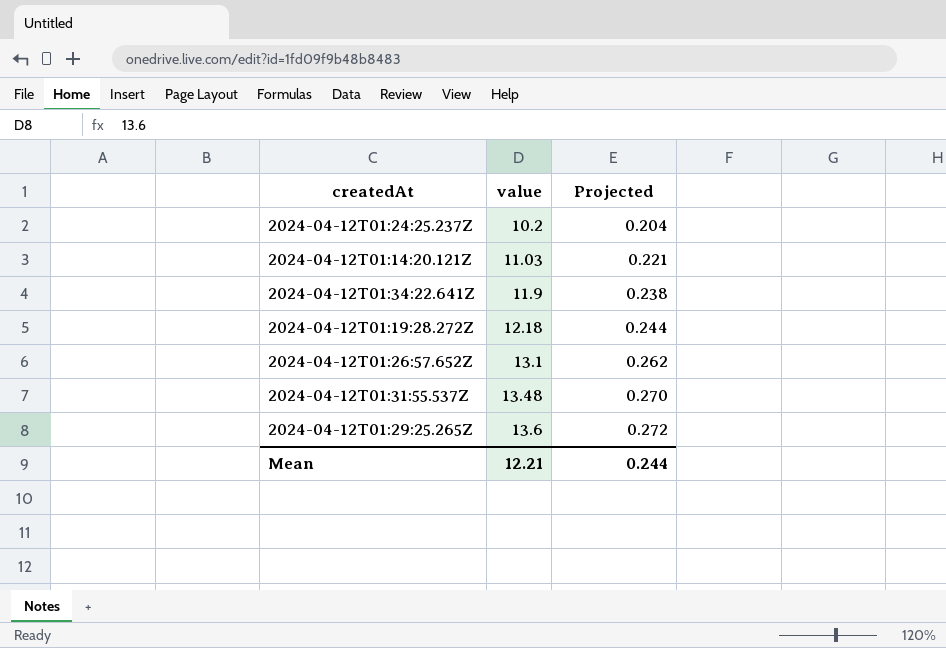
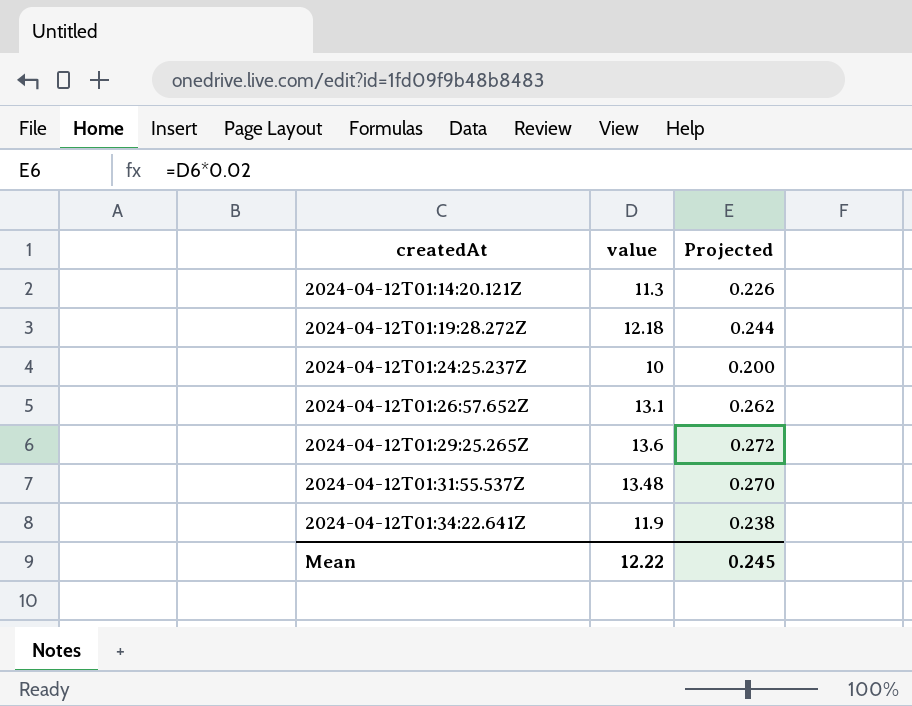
row order: value ascending -> createdAt ascending
2024-04-12T01:14:20.121Z | value: 11.03 -> 11.3
2024-04-12T01:14:20.121Z | Projected: 0.221 -> 0.226
2024-04-12T01:24:25.237Z | value: 10.2 -> 10
2024-04-12T01:24:25.237Z | Projected: 0.204 -> 0.200
Mean | value: 12.21 -> 12.22
Mean | Projected: 0.244 -> 0.245

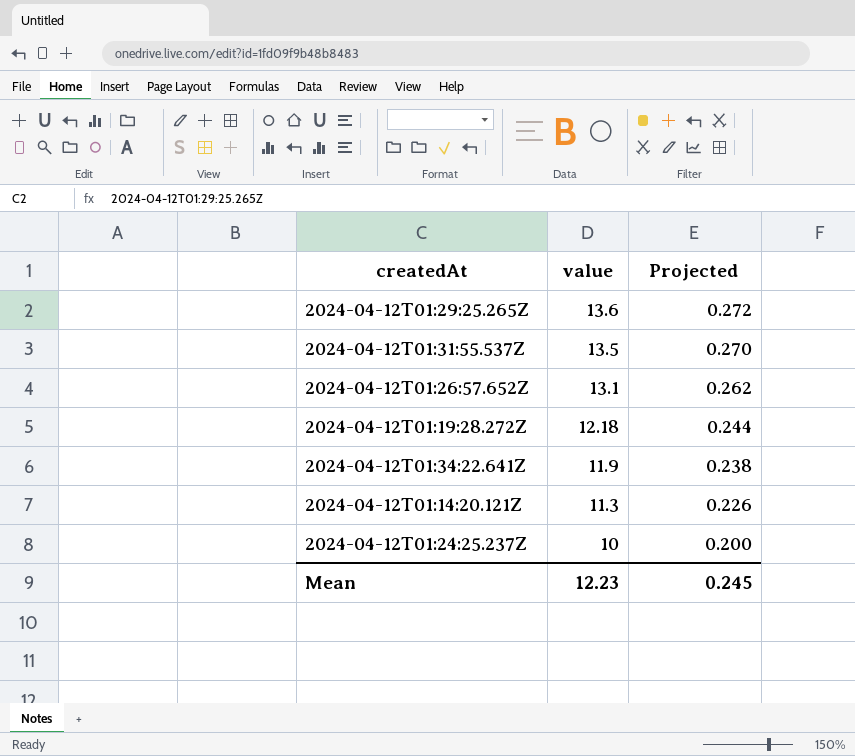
row order: createdAt ascending -> value descending
2024-04-12T01:31:55.537Z | value: 13.48 -> 13.5
Mean | value: 12.22 -> 12.23

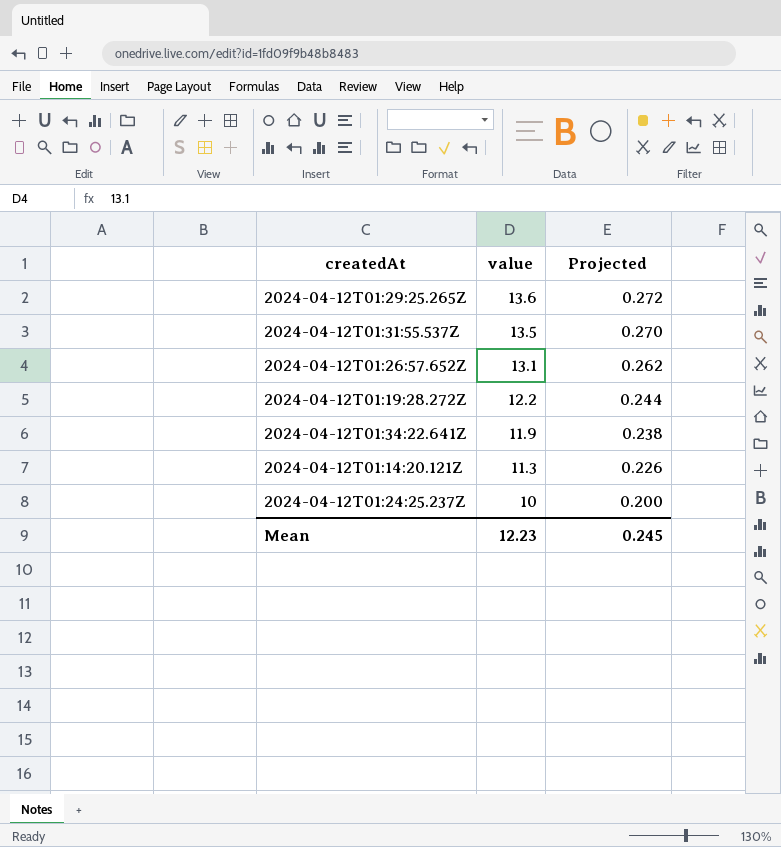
2024-04-12T01:19:28.272Z | value: 12.18 -> 12.2

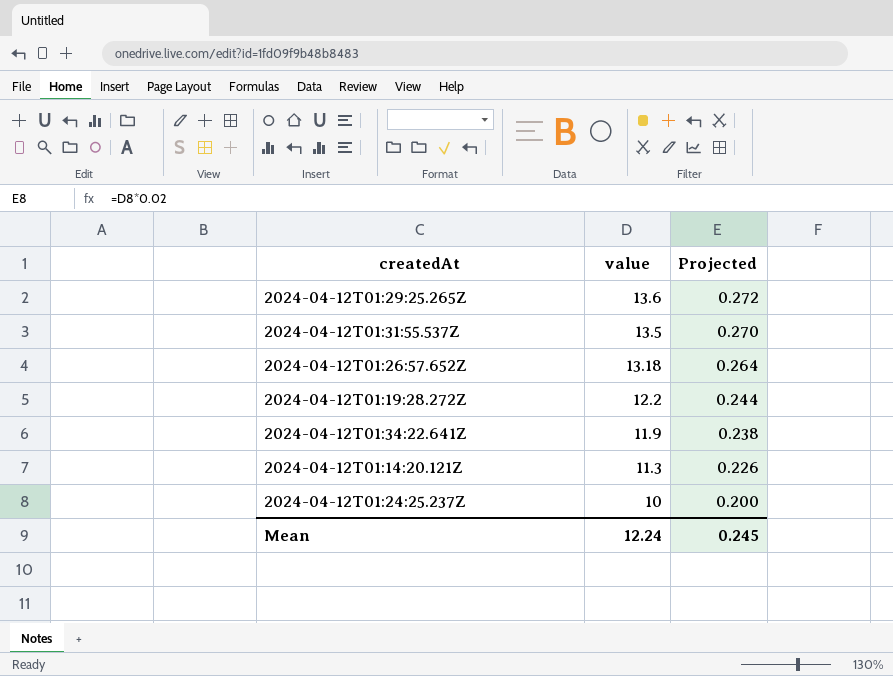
2024-04-12T01:26:57.652Z | value: 13.1 -> 13.18
2024-04-12T01:26:57.652Z | Projected: 0.262 -> 0.264
Mean | value: 12.23 -> 12.24

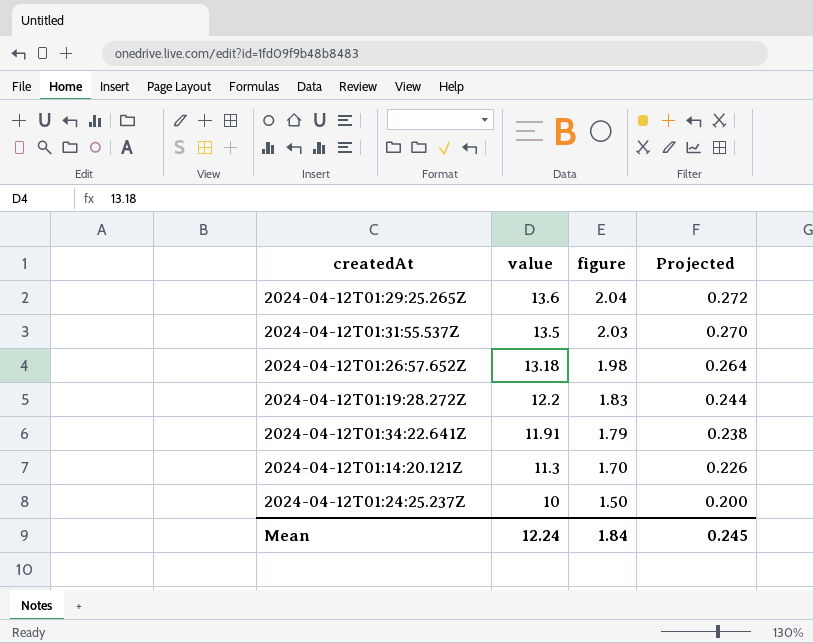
column figure | formula: none -> [value] * 0.15
2024-04-12T01:34:22.641Z | value: 11.9 -> 11.91

